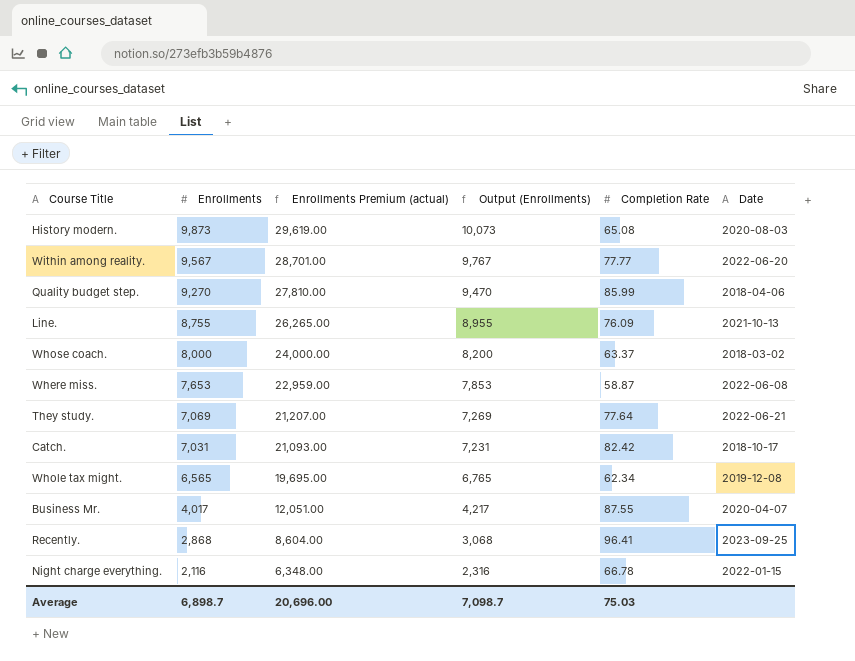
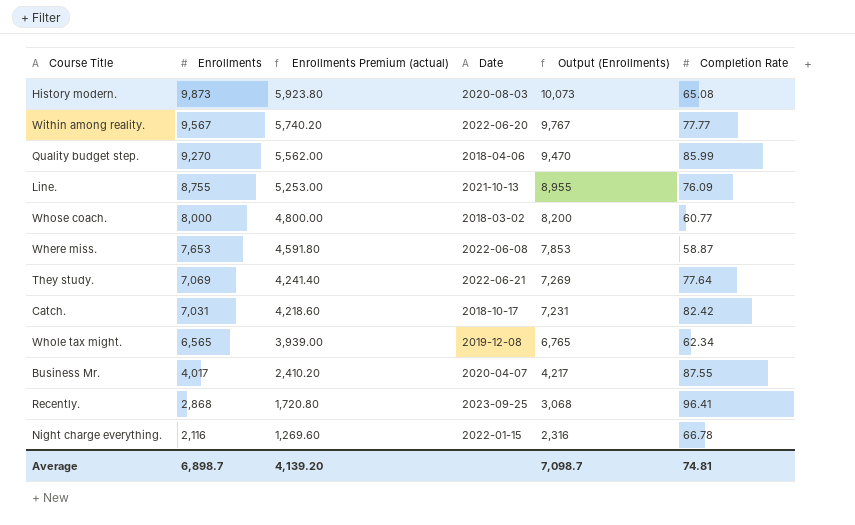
column Enrollments Premium (actual) | formula: [Enrollments] * 3 -> [Enrollments] * 0.6
column Date | position: 6 -> 4
Whose coach. | Completion Rate: 63.37 -> 60.77
Average | Enrollments Premium (actual): 20,696.00 -> 4,139.20
Average | Completion Rate: 75.03 -> 74.81

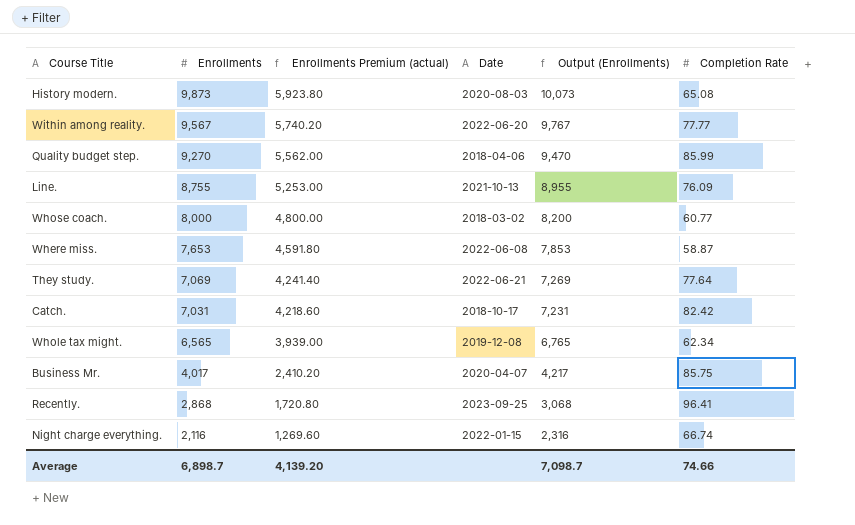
Business Mr. | Completion Rate: 87.55 -> 85.75
Night charge everything. | Completion Rate: 66.78 -> 66.74
Average | Completion Rate: 74.81 -> 74.66

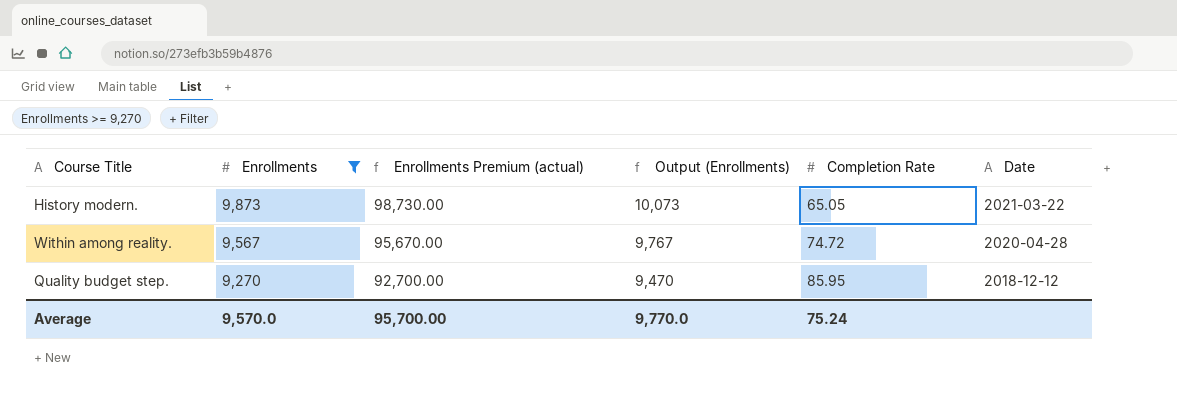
filter: none -> Enrollments >= 9,270
column Enrollments Premium (actual) | formula: [Enrollments] * 0.6 -> [Enrollments] * 10
column Date | position: 4 -> 6
History modern. | Completion Rate: 65.08 -> 65.05
History modern. | Date: 2020-08-03 -> 2021-03-22
Within among reality. | Completion Rate: 77.77 -> 74.72
Within among reality. | Date: 2022-06-20 -> 2020-04-28
Quality budget step. | Completion Rate: 85.99 -> 85.95
Quality budget step. | Date: 2018-04-06 -> 2018-12-12
Average | Enrollments: 6,898.7 -> 9,570.0
Average | Enrollments Premium (actual): 4,139.20 -> 95,700.00
Average | Output (Enrollments): 7,098.7 -> 9,770.0
Average | Completion Rate: 74.66 -> 75.24

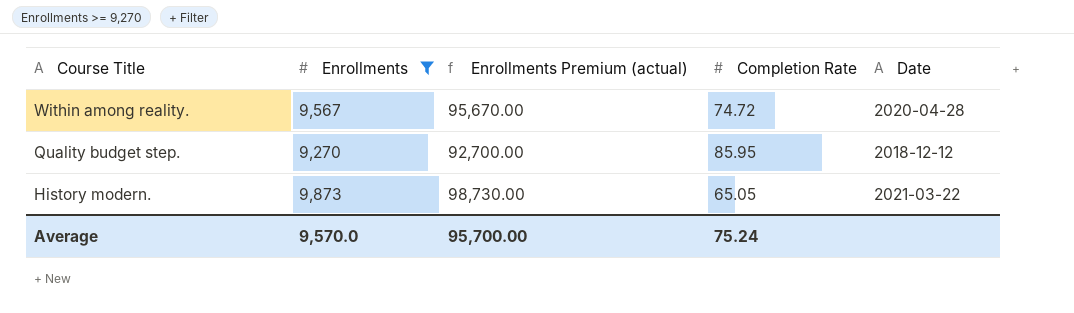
row order: Enrollments descending -> Course Title descending
column Output (Enrollments) | formula: [Enrollments] + 200 -> none

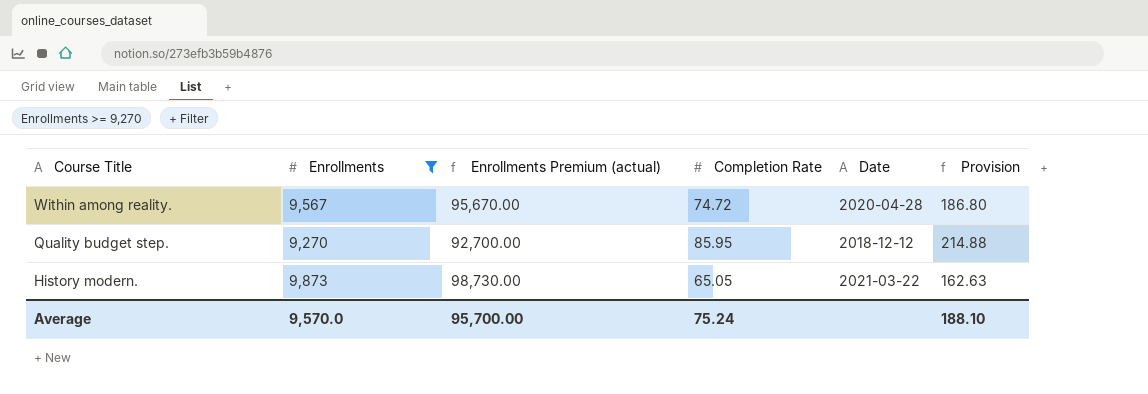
column Provision | formula: none -> [Completion Rate] * 2.5

